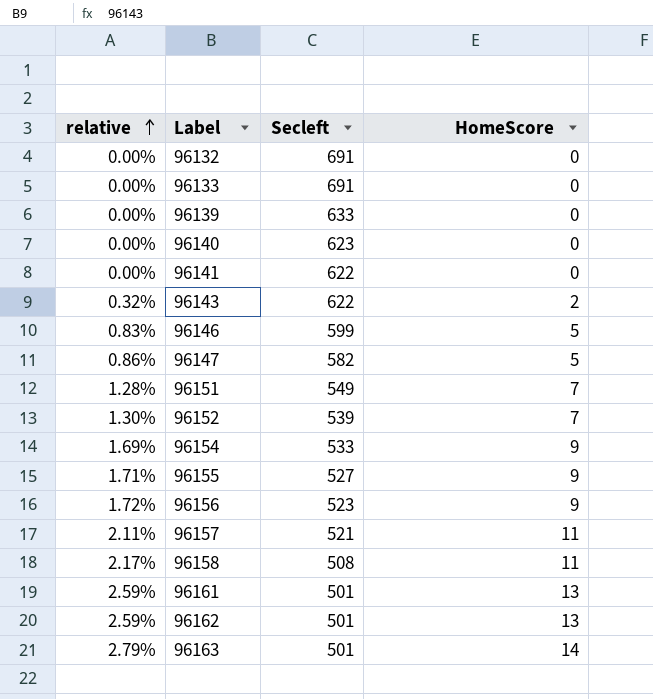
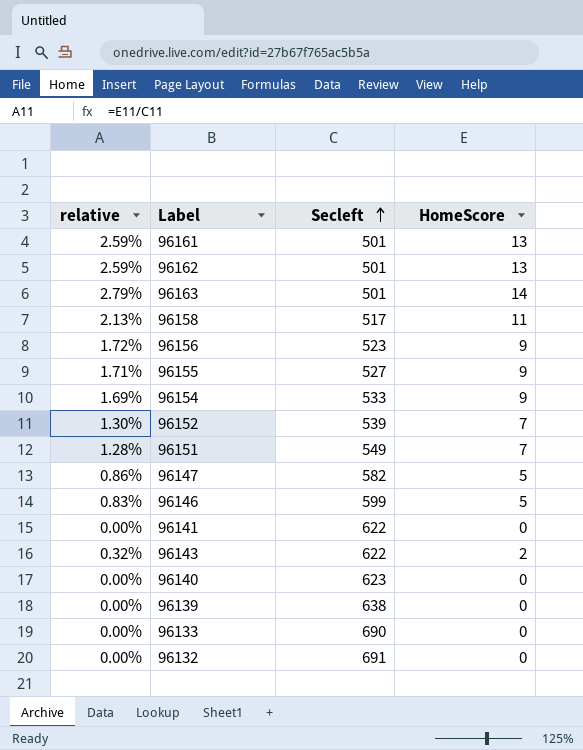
row order: relative ascending -> Secleft ascending
row 96157: 2.11% | 521 | 11 -> none
96158 | relative: 2.17% -> 2.13%
96158 | Secleft: 508 -> 517
96139 | Secleft: 633 -> 638
96133 | Secleft: 691 -> 690

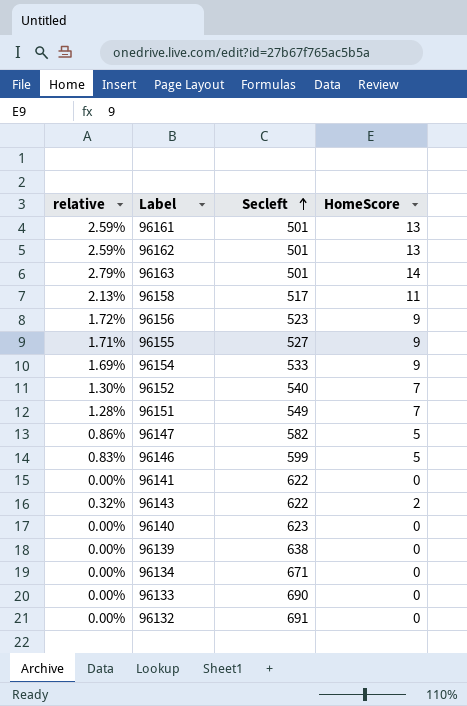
96152 | Secleft: 539 -> 540
row 96134: none -> 0.00% | 671 | 0

